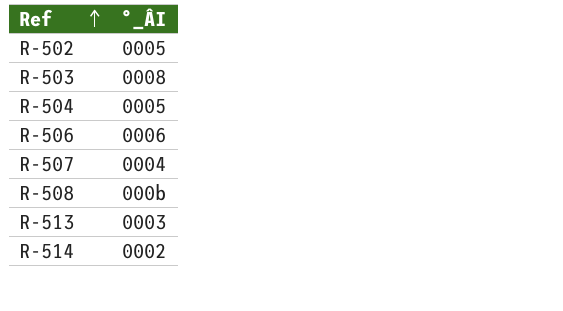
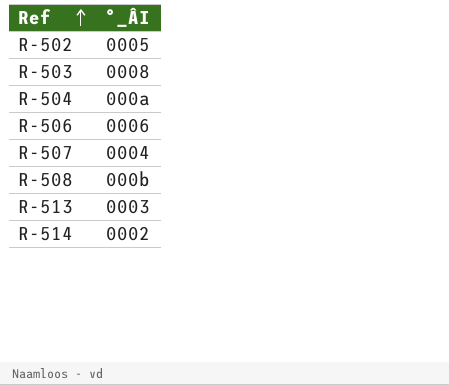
R-504 | °_ÂI: 0005 -> 000a

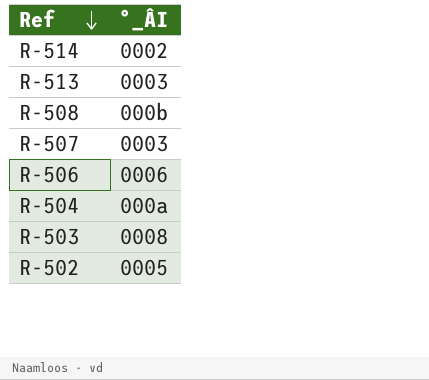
row order: Ref ascending -> Ref descending
R-507 | °_ÂI: 0004 -> 0003

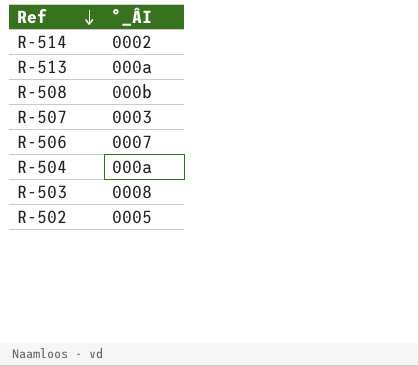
R-513 | °_ÂI: 0003 -> 000a
R-506 | °_ÂI: 0006 -> 0007

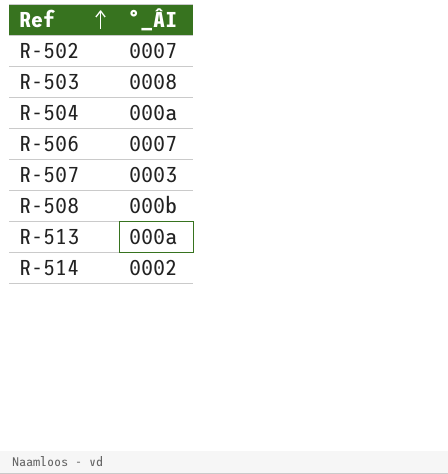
row order: Ref descending -> Ref ascending
R-502 | °_ÂI: 0005 -> 0007

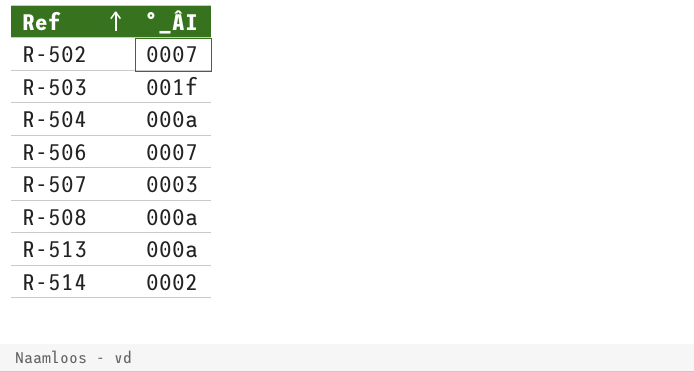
R-503 | °_ÂI: 0008 -> 001f
R-508 | °_ÂI: 000b -> 000a

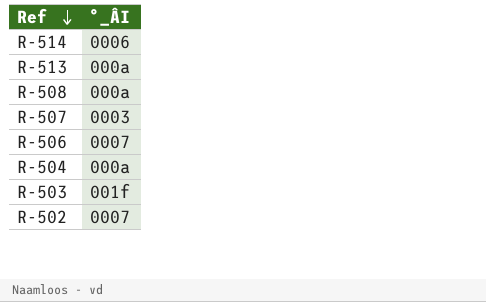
row order: Ref ascending -> Ref descending
R-514 | °_ÂI: 0002 -> 0006

